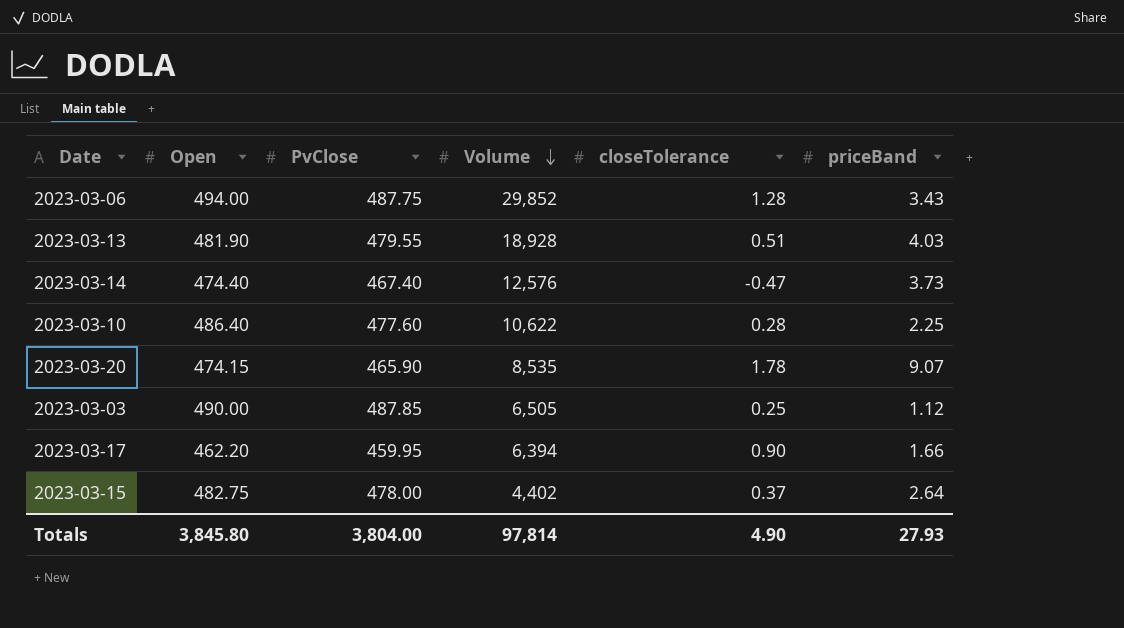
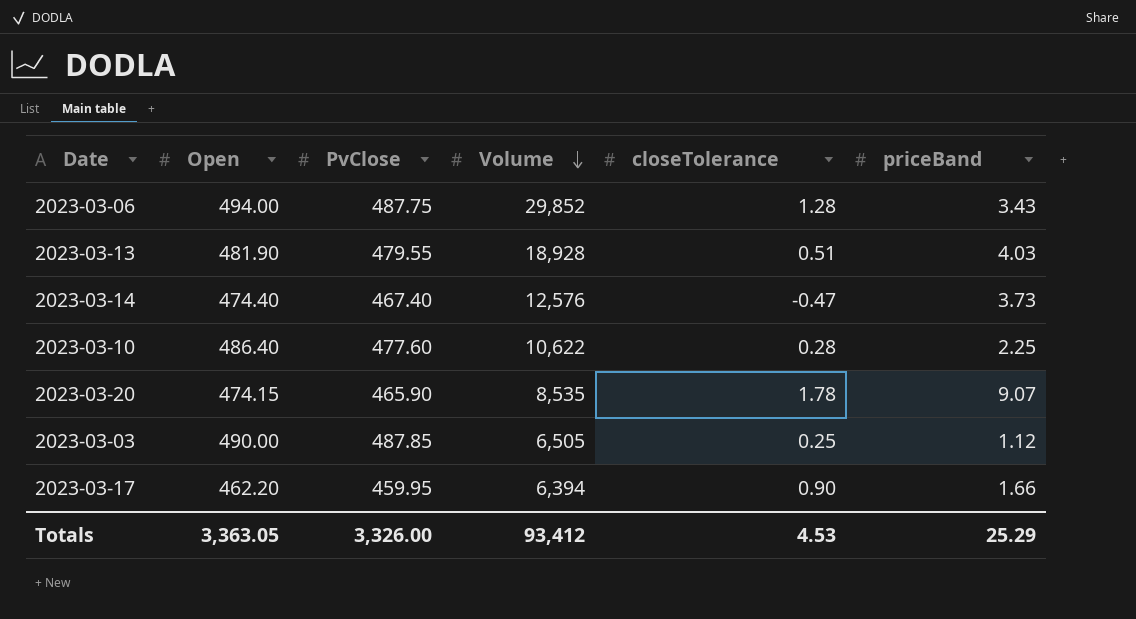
row 2023-03-15: 482.75 | 478.00 | 4,402 | 0.37 | 2.64 -> none
Totals | Open: 3,845.80 -> 3,363.05
Totals | PvClose: 3,804.00 -> 3,326.00
Totals | Volume: 97,814 -> 93,412
Totals | closeTolerance: 4.90 -> 4.53
Totals | priceBand: 27.93 -> 25.29

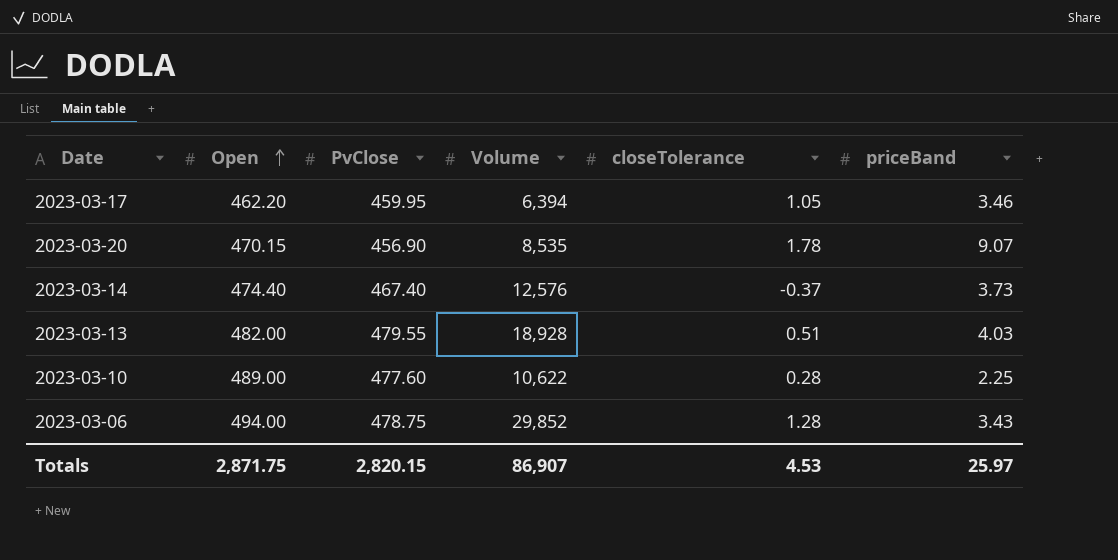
row order: Volume descending -> Open ascending
row 2023-03-03: 490.00 | 487.85 | 6,505 | 0.25 | 1.12 -> none
2023-03-17 | closeTolerance: 0.90 -> 1.05
2023-03-17 | priceBand: 1.66 -> 3.46
2023-03-20 | Open: 474.15 -> 470.15
2023-03-20 | PvClose: 465.90 -> 456.90
2023-03-14 | closeTolerance: -0.47 -> -0.37
2023-03-13 | Open: 481.90 -> 482.00
2023-03-10 | Open: 486.40 -> 489.00
2023-03-06 | PvClose: 487.75 -> 478.75
Totals | Open: 3,363.05 -> 2,871.75
Totals | PvClose: 3,326.00 -> 2,820.15
Totals | Volume: 93,412 -> 86,907
Totals | priceBand: 25.29 -> 25.97

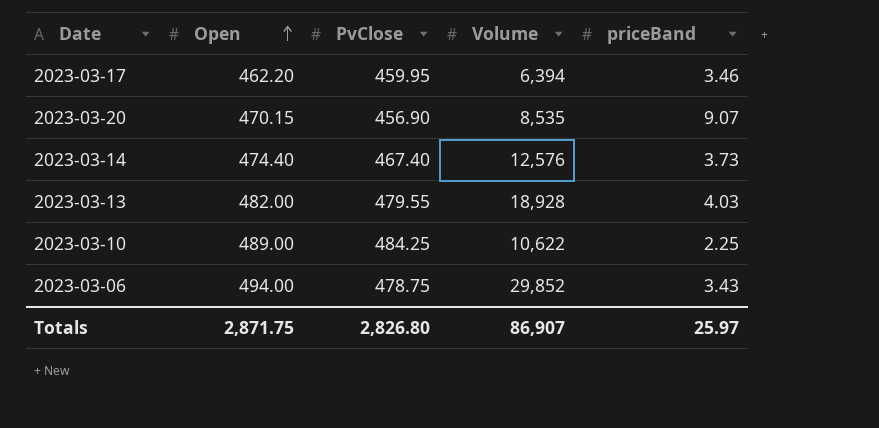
column closeTolerance | position: 5 -> none
2023-03-10 | PvClose: 477.60 -> 484.25
Totals | PvClose: 2,820.15 -> 2,826.80

